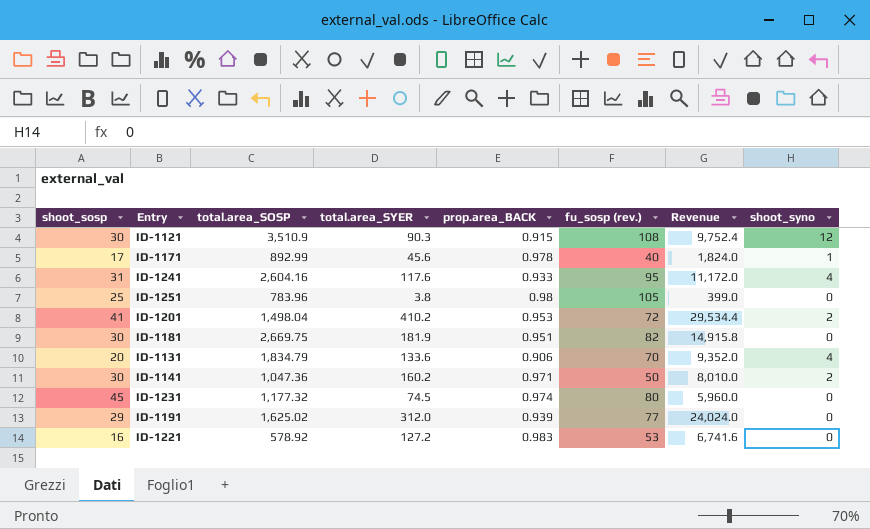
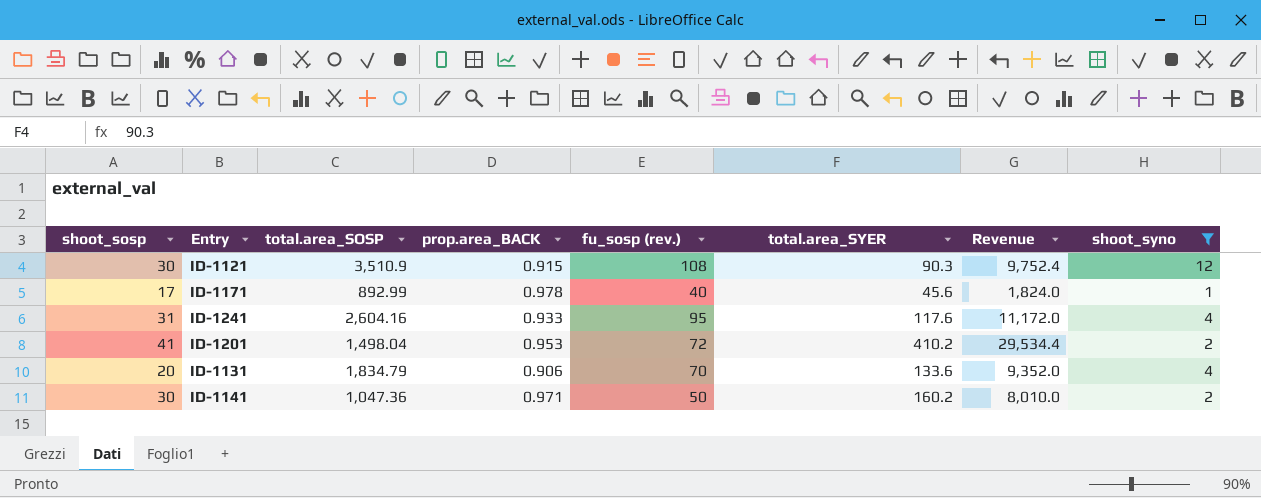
filter: none -> shoot_syno != 0
column total.area_SYER | position: 4 -> 6

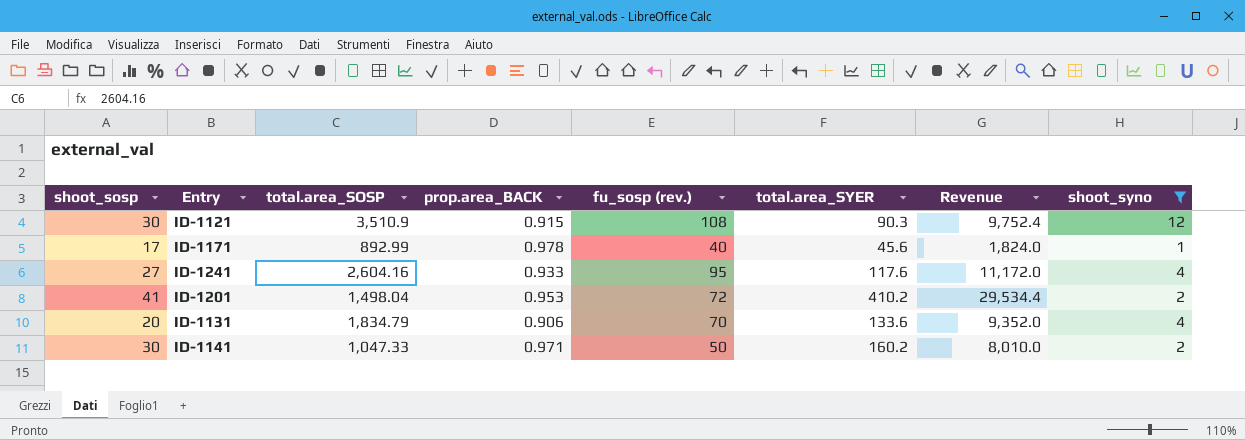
ID-1241 | shoot_sosp: 31 -> 27
ID-1141 | total.area_SOSP: 1,047.36 -> 1,047.33

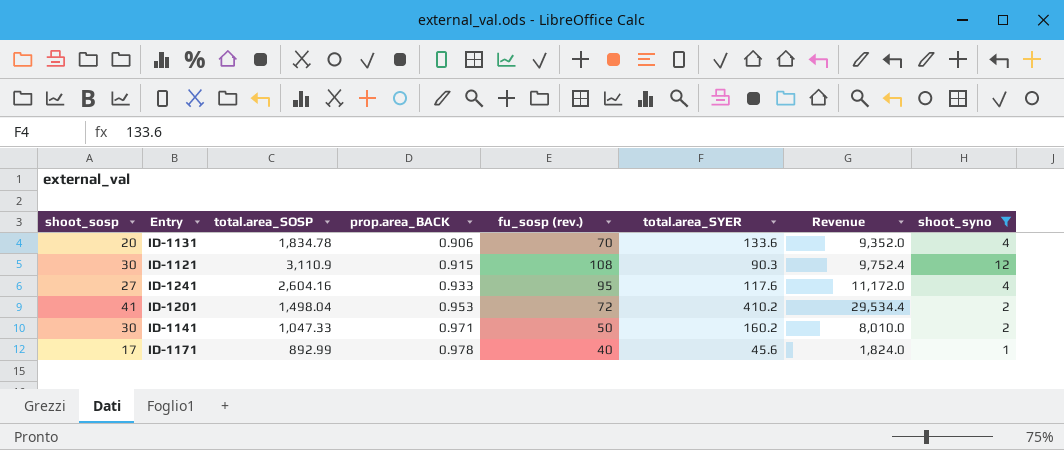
row order: none -> prop.area_BACK ascending
ID-1131 | total.area_SOSP: 1,834.79 -> 1,834.78
ID-1121 | total.area_SOSP: 3,510.9 -> 3,110.9

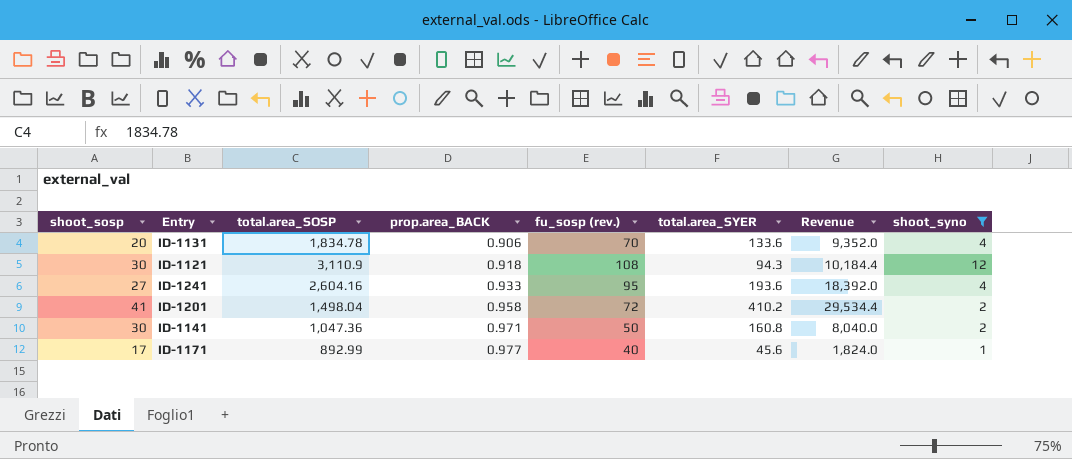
ID-1121 | prop.area_BACK: 0.915 -> 0.918
ID-1121 | total.area_SYER: 90.3 -> 94.3
ID-1121 | Revenue: 9,752.4 -> 10,184.4
ID-1241 | total.area_SYER: 117.6 -> 193.6
ID-1241 | Revenue: 11,172.0 -> 18,392.0
ID-1201 | prop.area_BACK: 0.953 -> 0.958
ID-1141 | total.area_SOSP: 1,047.33 -> 1,047.36
ID-1141 | total.area_SYER: 160.2 -> 160.8
ID-1141 | Revenue: 8,010.0 -> 8,040.0
ID-1171 | prop.area_BACK: 0.978 -> 0.977

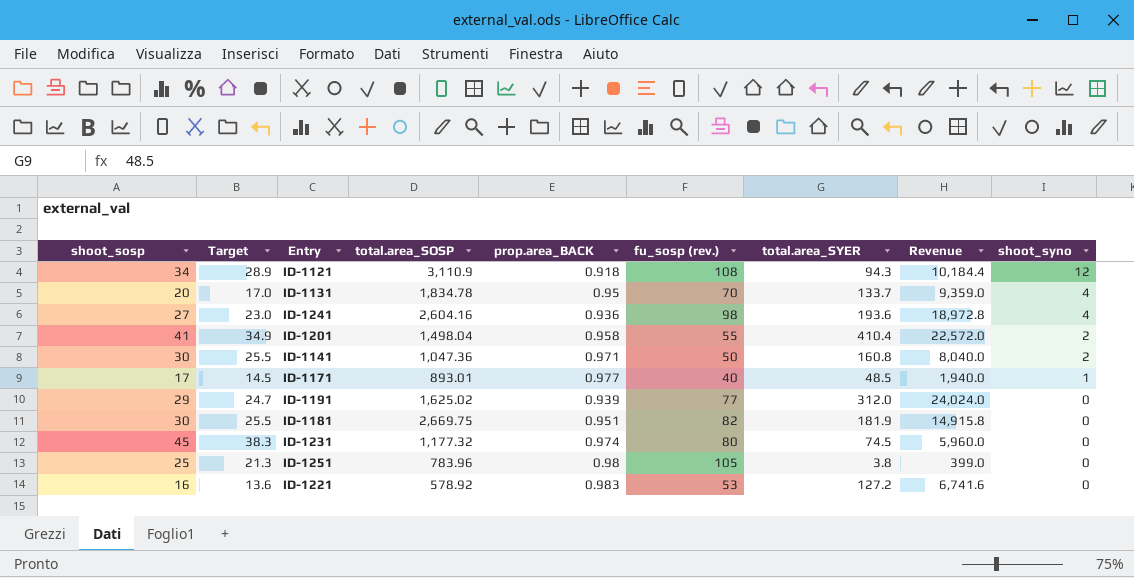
filter: shoot_syno != 0 -> none
row order: prop.area_BACK ascending -> shoot_syno descending
column Target | formula: none -> [shoot_sosp] * 0.85
ID-1121 | shoot_sosp: 30 -> 34
ID-1131 | prop.area_BACK: 0.906 -> 0.95
ID-1131 | total.area_SYER: 133.6 -> 133.7
ID-1131 | Revenue: 9,352.0 -> 9,359.0
ID-1241 | prop.area_BACK: 0.933 -> 0.936
ID-1241 | fu_sosp (rev.): 95 -> 98
ID-1241 | Revenue: 18,392.0 -> 18,972.8
ID-1201 | fu_sosp (rev.): 72 -> 55
ID-1201 | total.area_SYER: 410.2 -> 410.4
ID-1201 | Revenue: 29,534.4 -> 22,572.0
ID-1171 | total.area_SOSP: 892.99 -> 893.01
ID-1171 | total.area_SYER: 45.6 -> 48.5
ID-1171 | Revenue: 1,824.0 -> 1,940.0

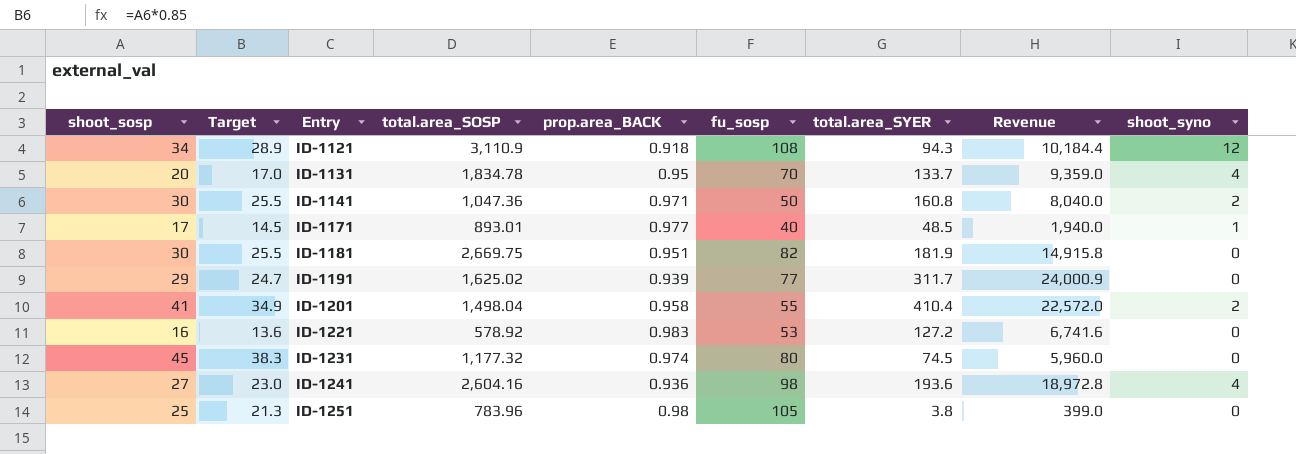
row order: shoot_syno descending -> Entry ascending
column name: fu_sosp (rev.) -> fu_sosp
ID-1191 | total.area_SYER: 312.0 -> 311.7
ID-1191 | Revenue: 24,024.0 -> 24,000.9

